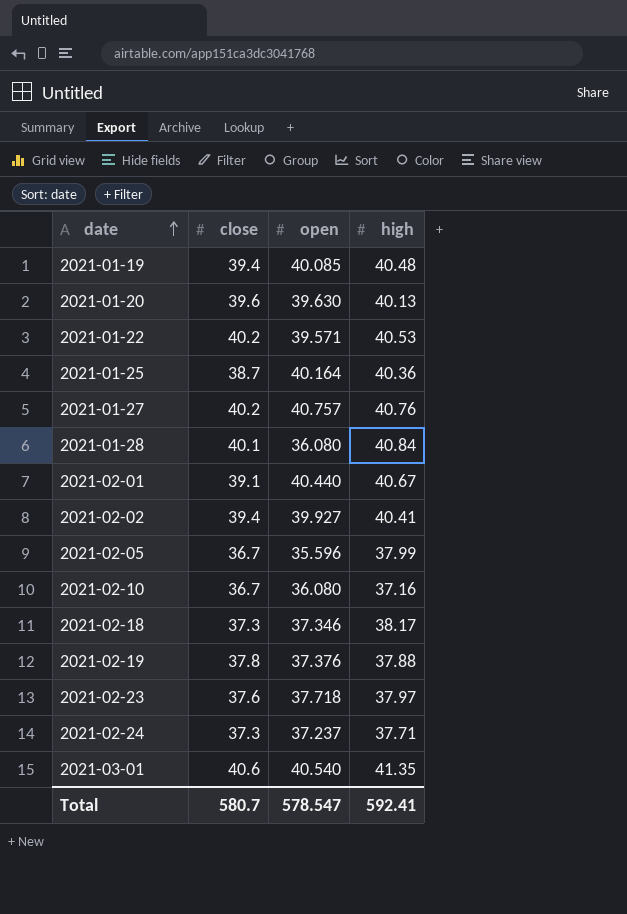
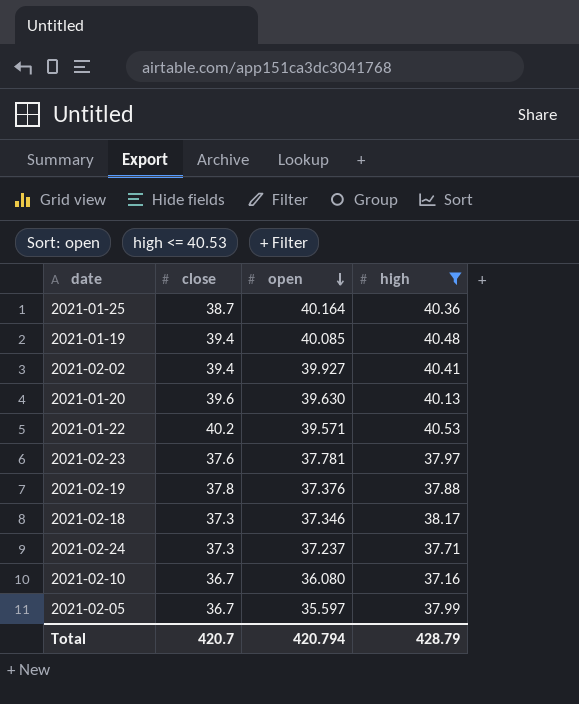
filter: none -> high <= 40.53
row order: date ascending -> open descending
2021-02-23 | open: 37.718 -> 37.781
2021-02-05 | open: 35.596 -> 35.597
Total | close: 580.7 -> 420.7
Total | open: 578.547 -> 420.794
Total | high: 592.41 -> 428.79

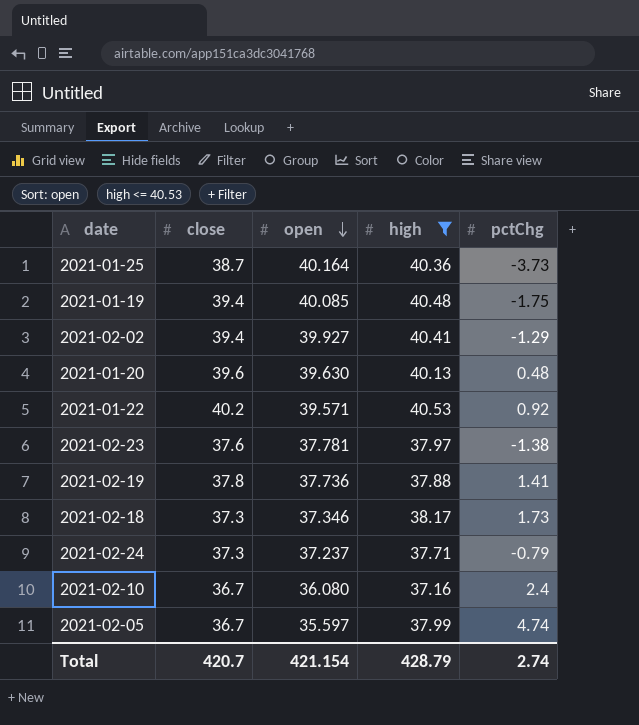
column pctChg | position: none -> 5
2021-02-19 | open: 37.376 -> 37.736
Total | open: 420.794 -> 421.154

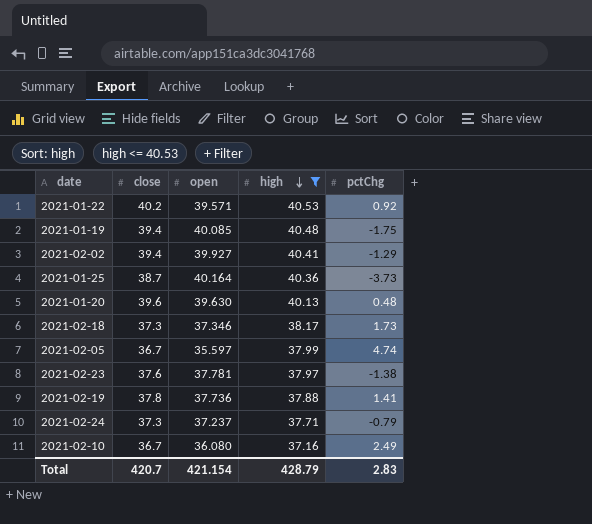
row order: open descending -> high descending
2021-02-10 | pctChg: 2.4 -> 2.49
Total | pctChg: 2.74 -> 2.83

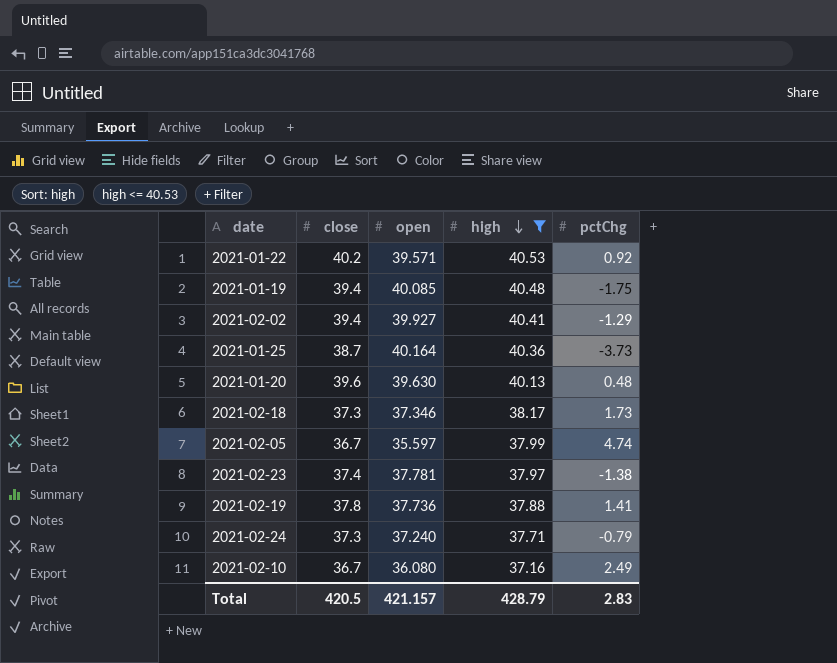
2021-02-23 | close: 37.6 -> 37.4
2021-02-24 | open: 37.237 -> 37.240
Total | close: 420.7 -> 420.5
Total | open: 421.154 -> 421.157

